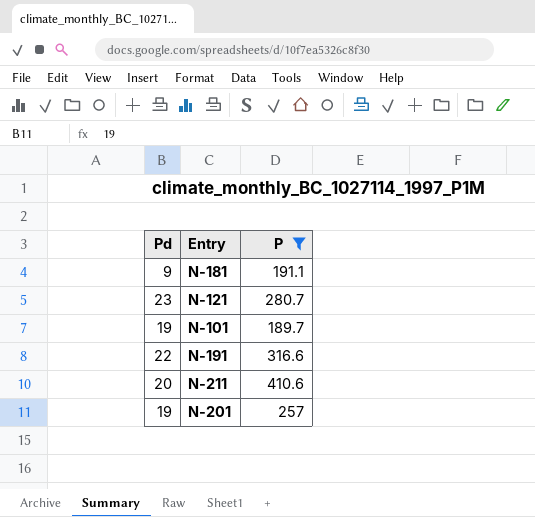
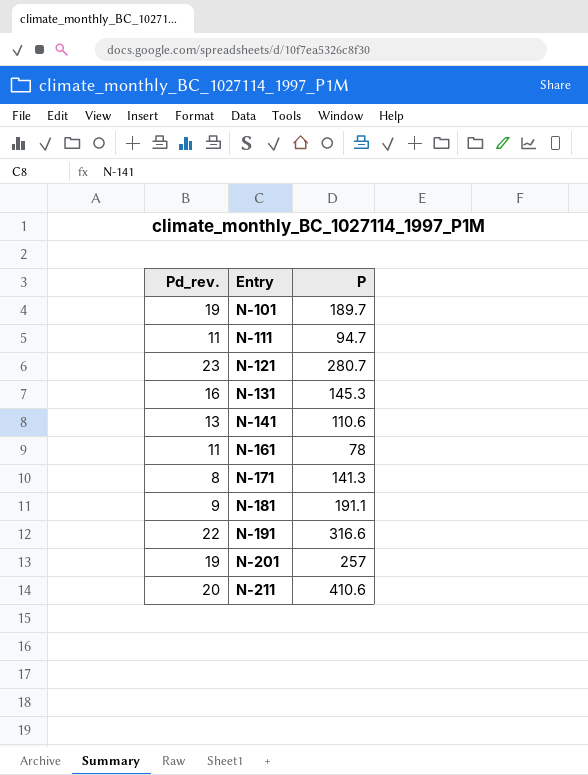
filter: P >= 189.7 -> none
row order: none -> Entry ascending
column name: Pd -> Pd_rev.

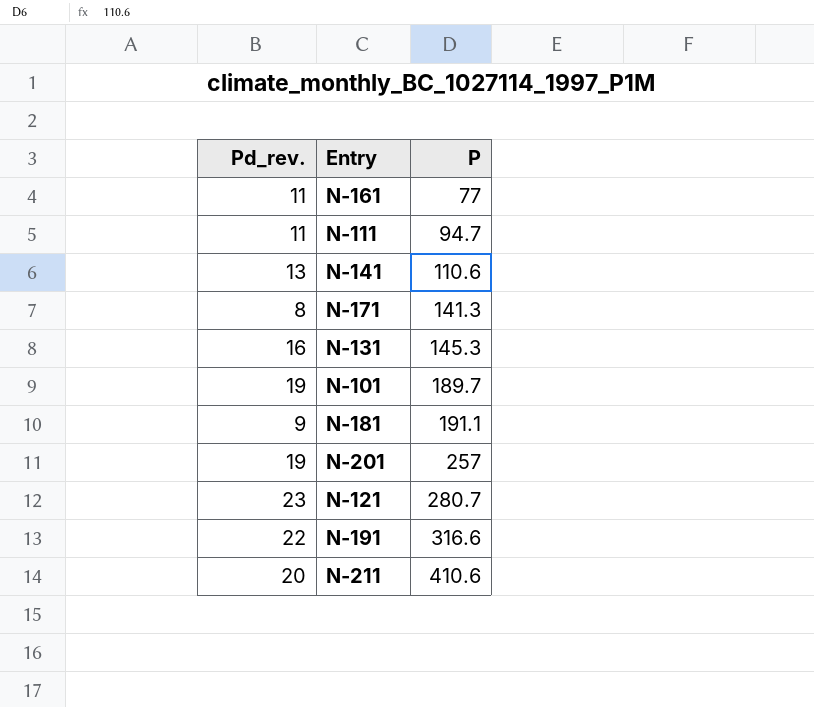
row order: Entry ascending -> P ascending
N-161 | P: 78 -> 77

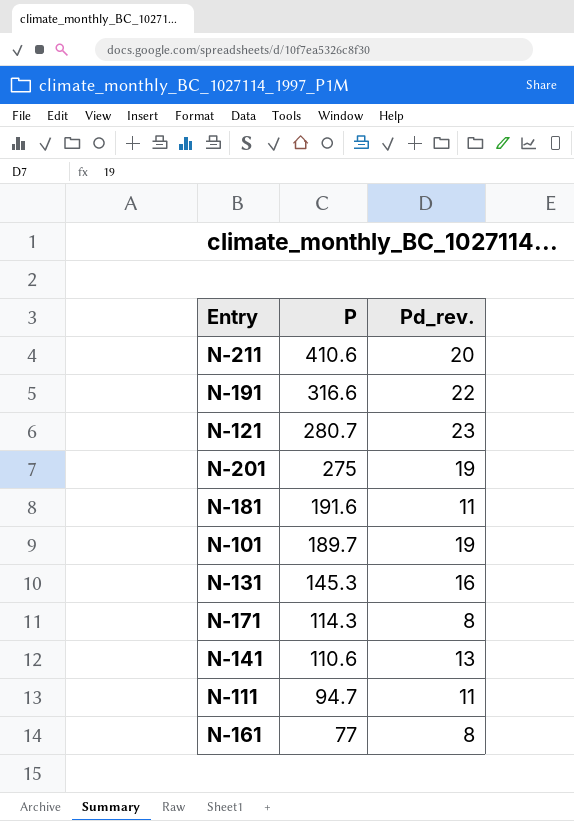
row order: P ascending -> P descending
column Pd_rev. | position: 1 -> 3
N-201 | P: 257 -> 275
N-181 | P: 191.1 -> 191.6
N-181 | Pd_rev.: 9 -> 11
N-171 | P: 141.3 -> 114.3
N-161 | Pd_rev.: 11 -> 8

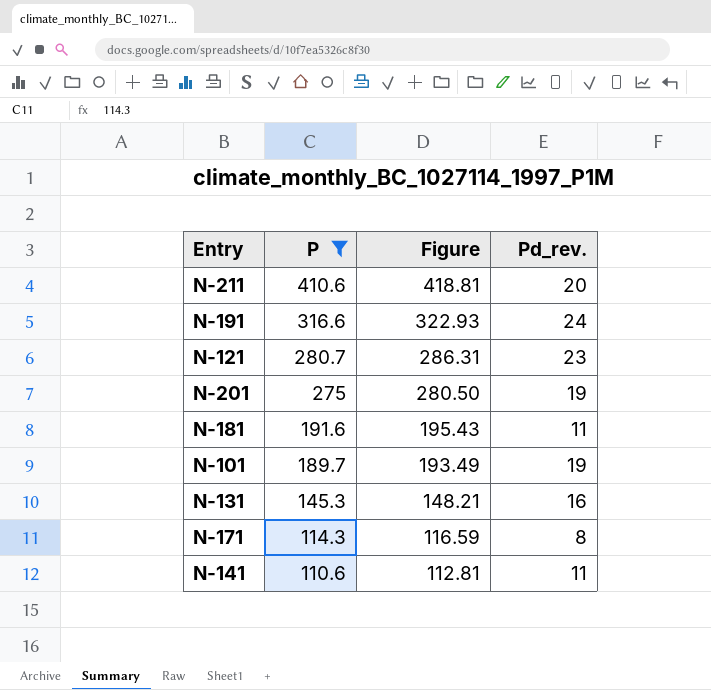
filter: none -> P >= 110.6
column Figure | formula: none -> [P] * 1.02
N-191 | Pd_rev.: 22 -> 24
N-141 | Pd_rev.: 13 -> 11

